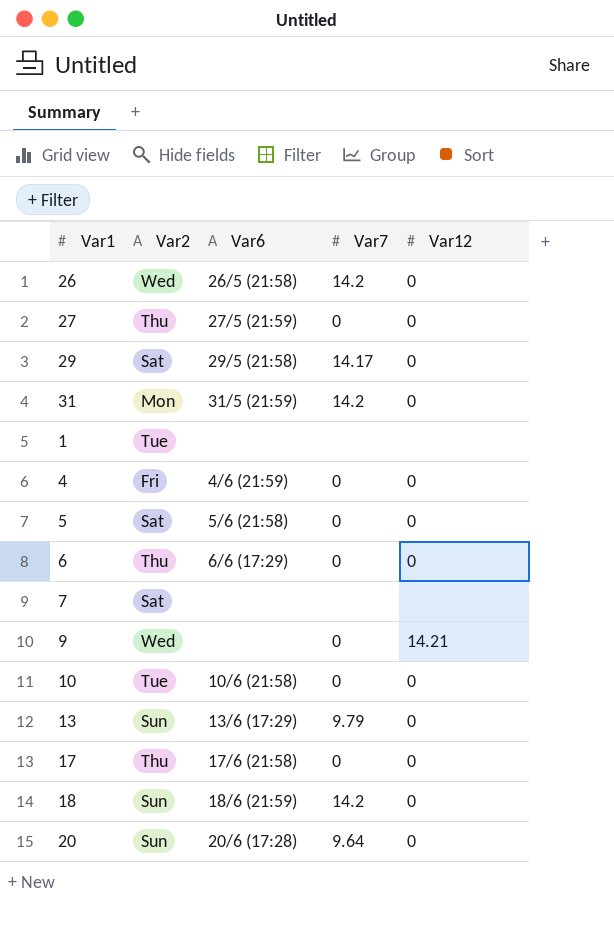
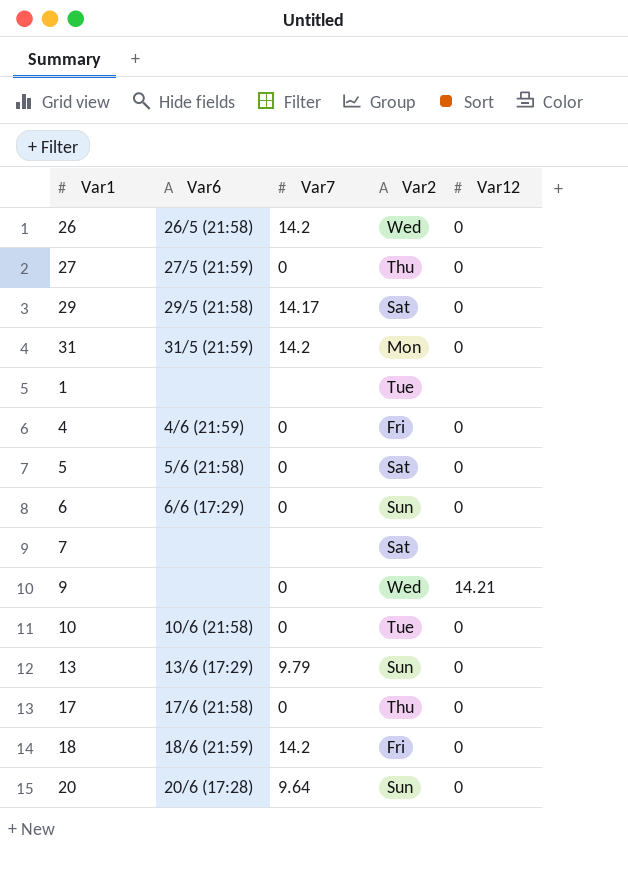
column Var2 | position: 2 -> 4
6 | Var2: Thu -> Sun
18 | Var2: Sun -> Fri

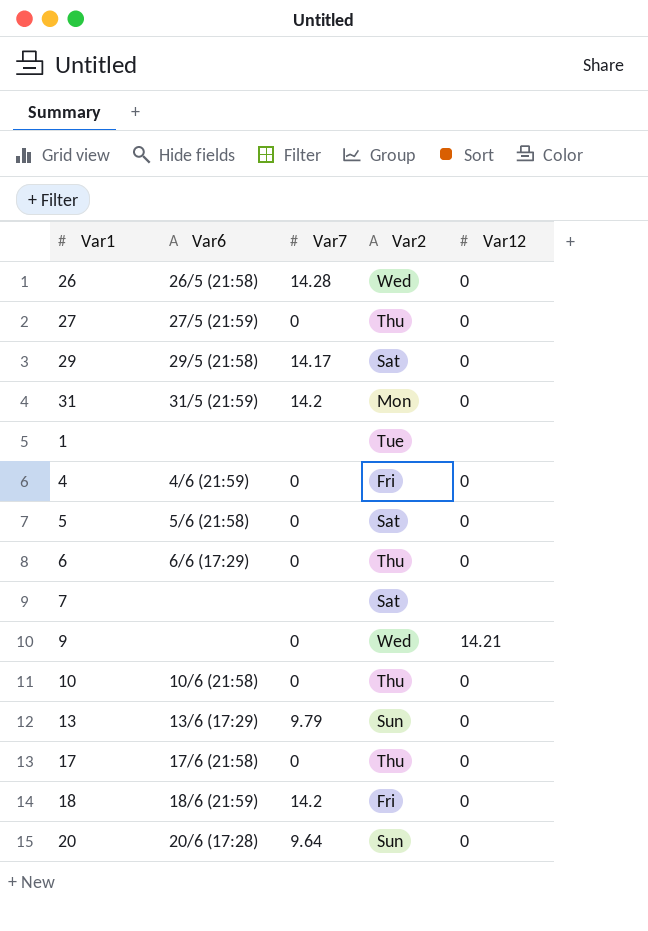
26 | Var7: 14.2 -> 14.28
6 | Var2: Sun -> Thu
10 | Var2: Tue -> Thu

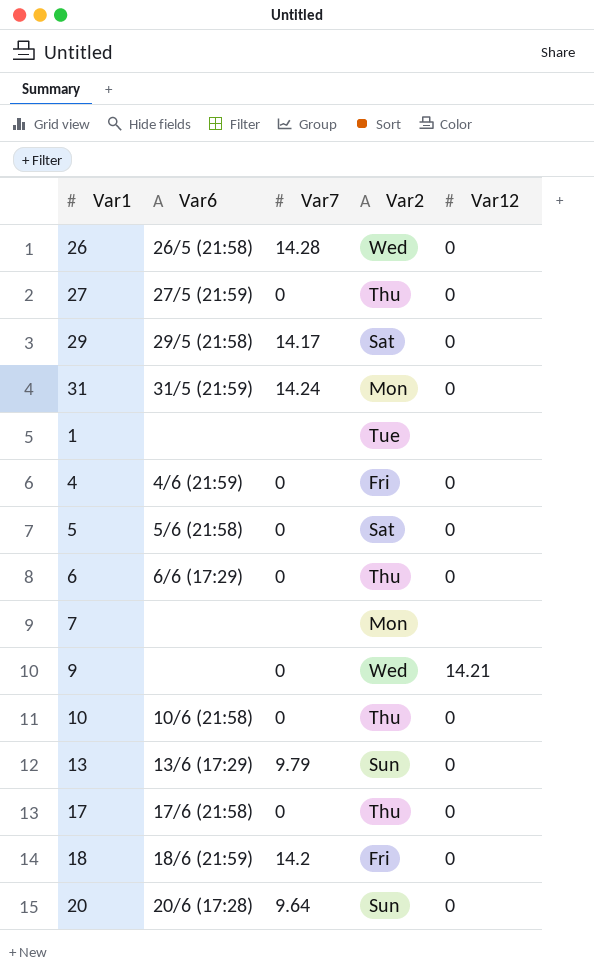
31 | Var7: 14.2 -> 14.24
7 | Var2: Sat -> Mon

